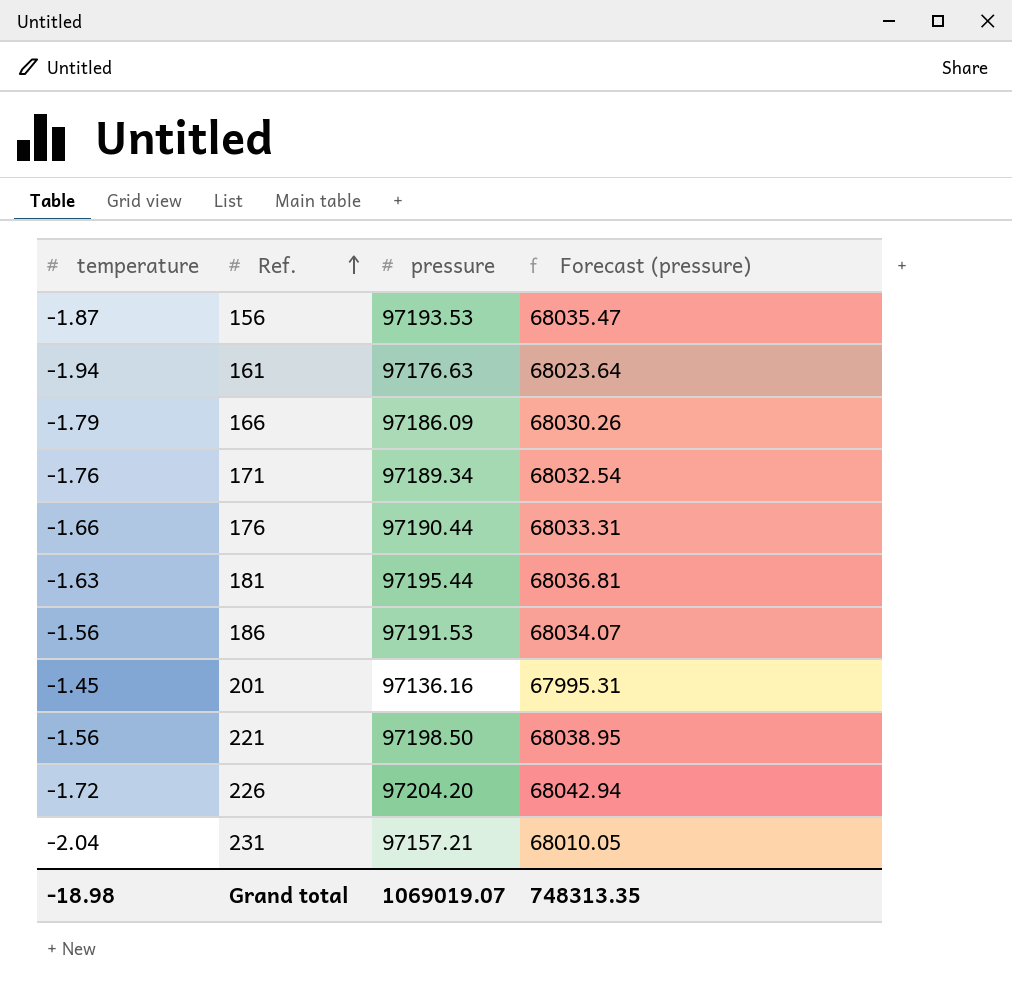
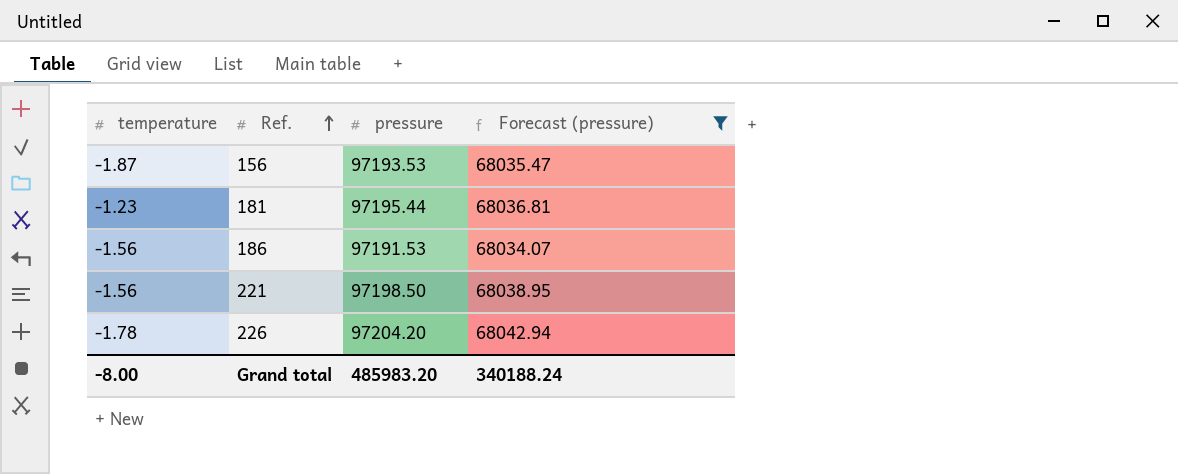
filter: none -> Forecast (pressure) >= 68034.07
181 | temperature: -1.63 -> -1.23
226 | temperature: -1.72 -> -1.78
Grand total | temperature: -18.98 -> -8.00
Grand total | pressure: 1069019.07 -> 485983.20
Grand total | Forecast (pressure): 748313.35 -> 340188.24

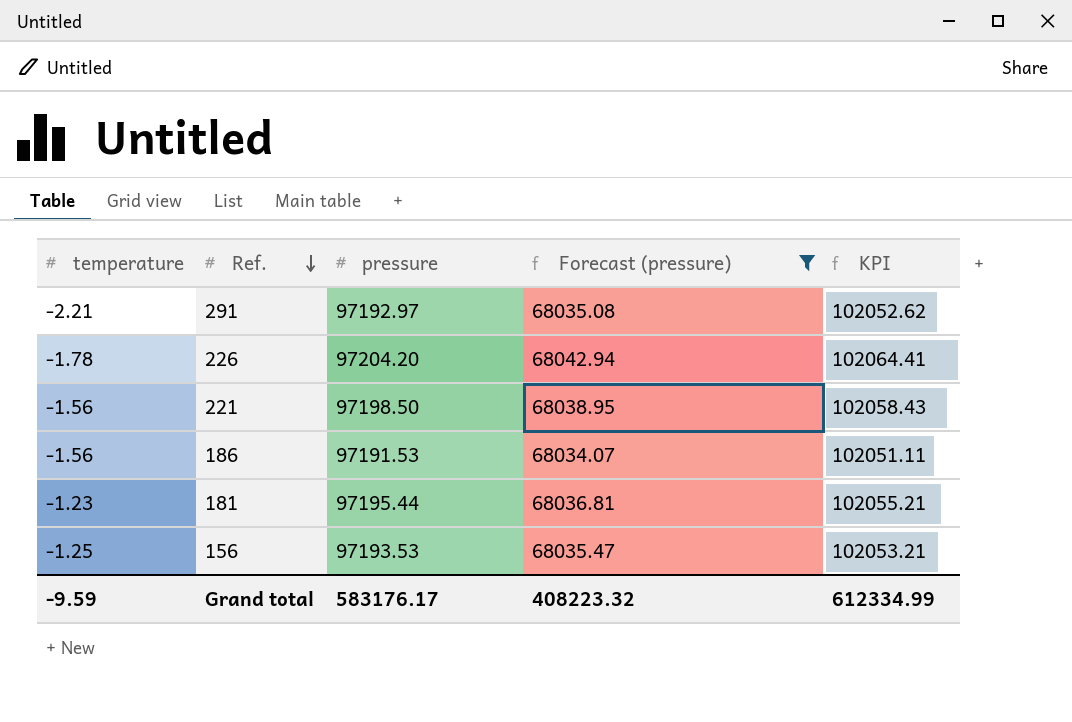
row order: Ref. ascending -> Ref. descending
column KPI | formula: none -> [pressure] * 1.05
row 291: none -> -2.21 | 97192.97 | 68035.08 | 102052.62
156 | temperature: -1.87 -> -1.25
Grand total | temperature: -8.00 -> -9.59
Grand total | pressure: 485983.20 -> 583176.17
Grand total | Forecast (pressure): 340188.24 -> 408223.32

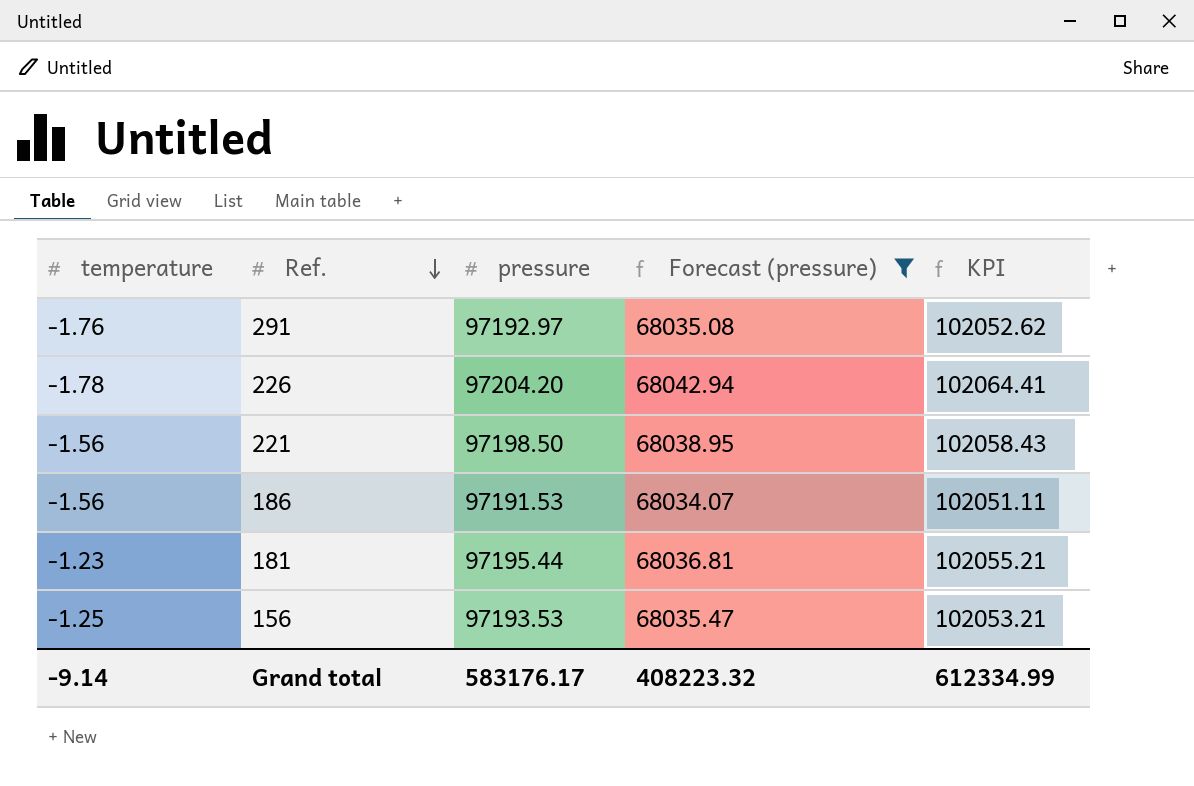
291 | temperature: -2.21 -> -1.76
Grand total | temperature: -9.59 -> -9.14

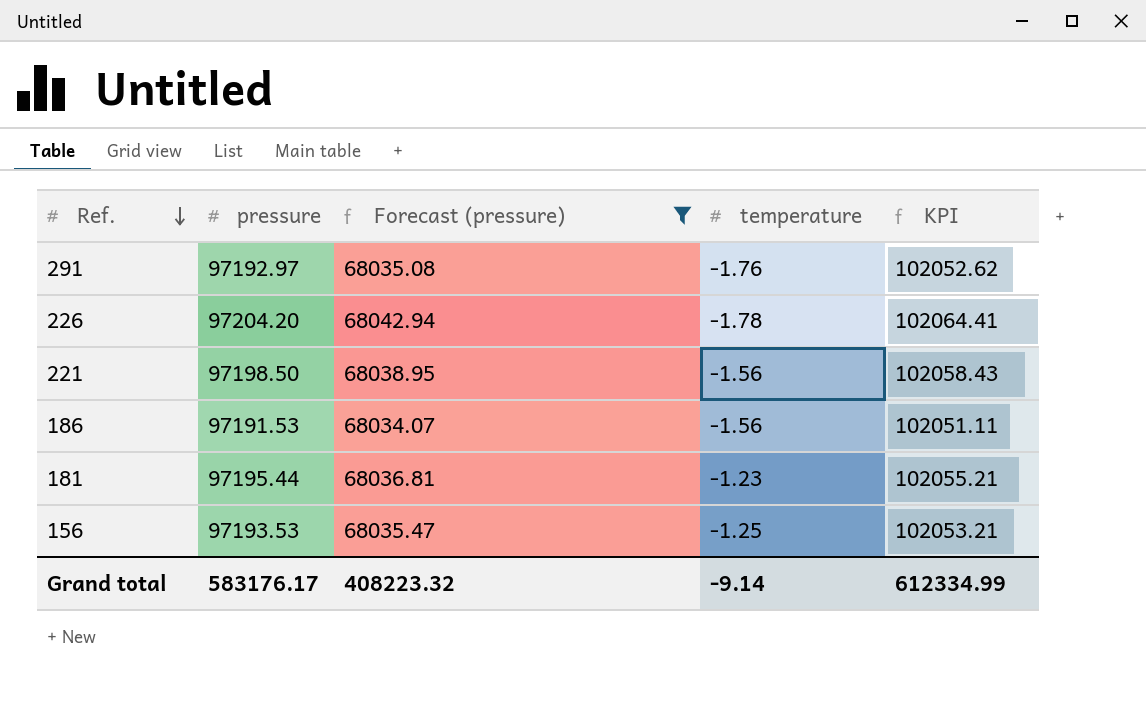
column temperature | position: 1 -> 4

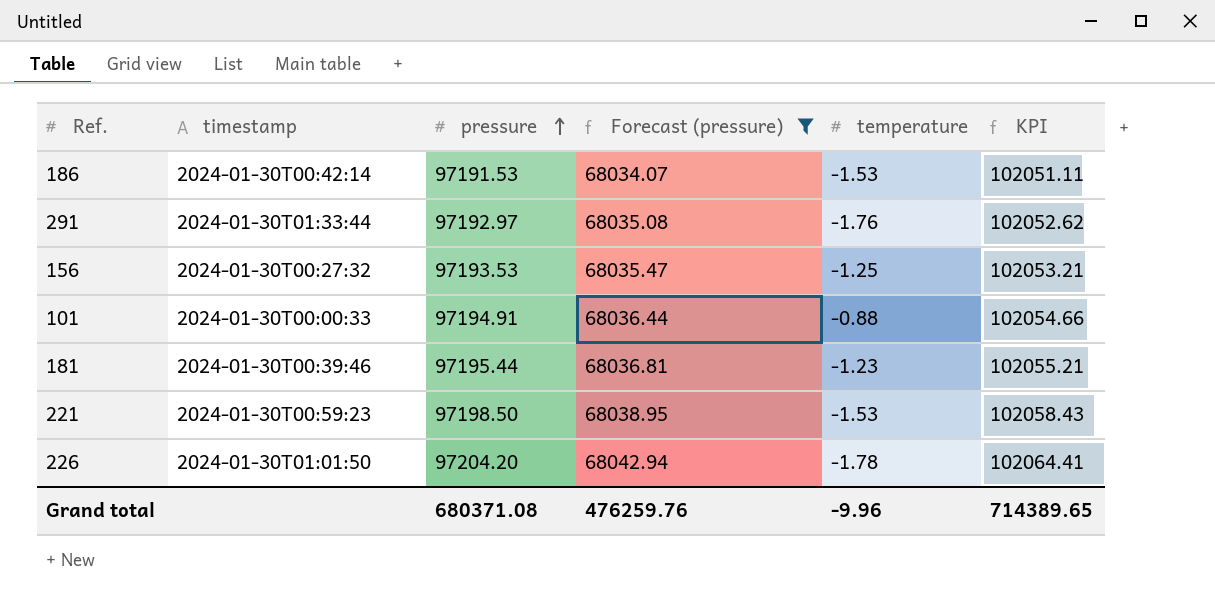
row order: Ref. descending -> pressure ascending
column timestamp | position: none -> 2
186 | temperature: -1.56 -> -1.53
row 101: none -> 2024-01-30T00:00:33 | 97194.91 | 68036.44 | -0.88 | 102054.66
221 | temperature: -1.56 -> -1.53
Grand total | pressure: 583176.17 -> 680371.08
Grand total | Forecast (pressure): 408223.32 -> 476259.76
Grand total | temperature: -9.14 -> -9.96
Grand total | KPI: 612334.99 -> 714389.65

